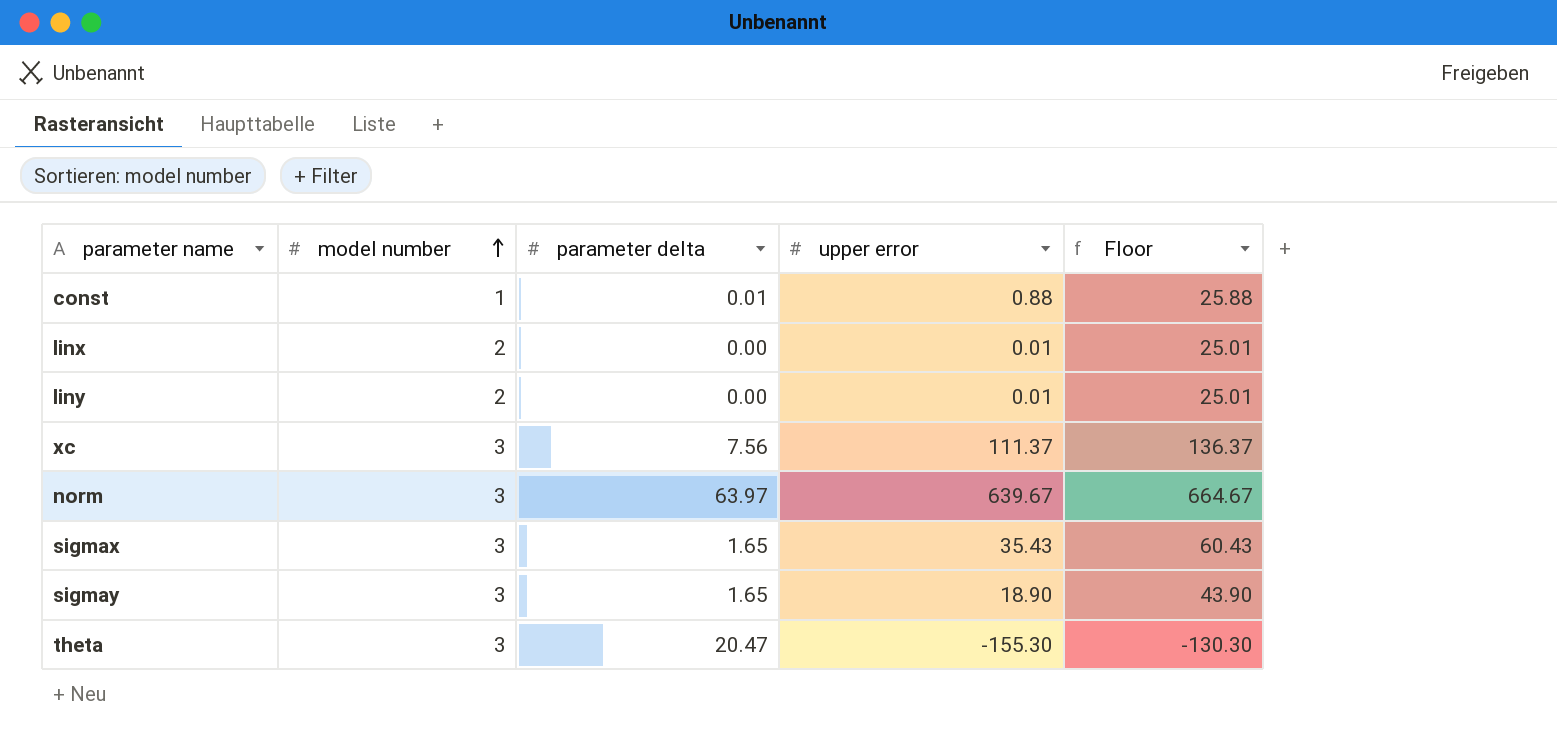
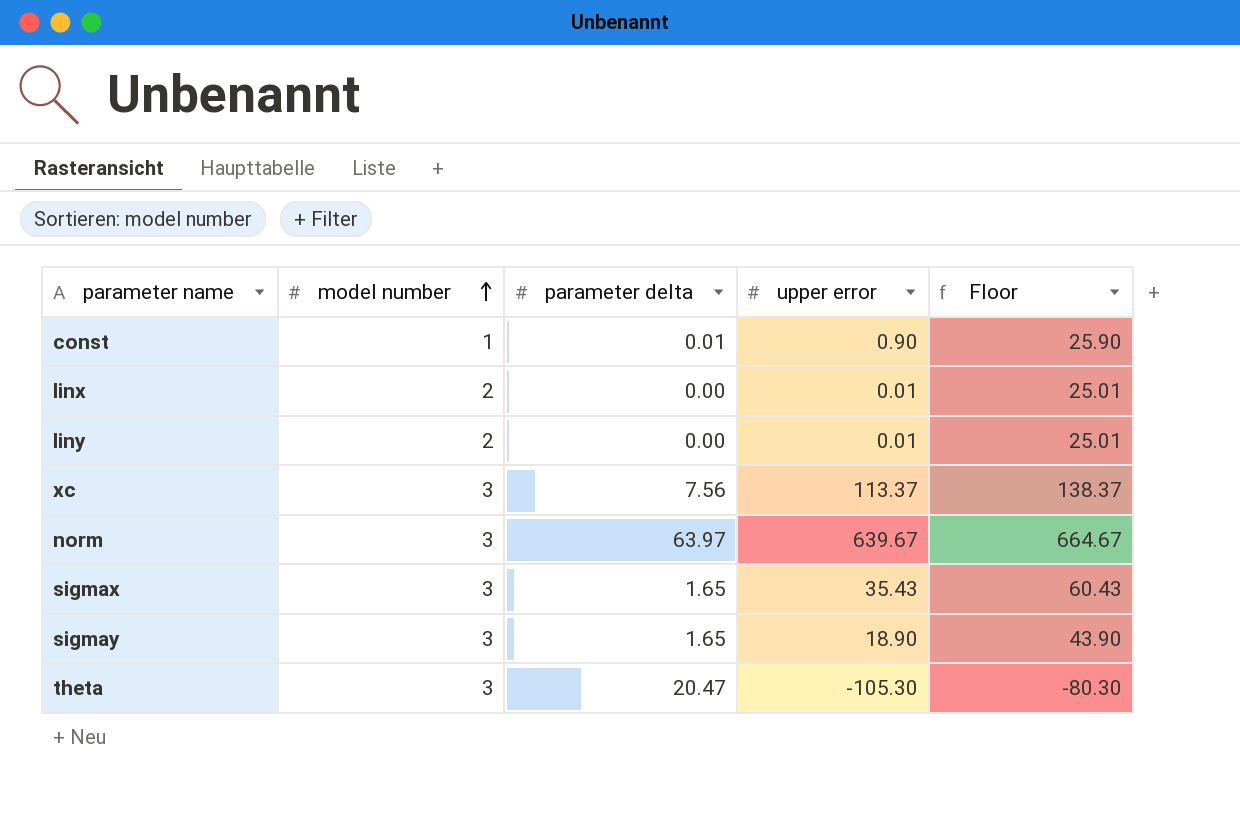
const | upper error: 0.88 -> 0.90
const | Floor: 25.88 -> 25.90
xc | upper error: 111.37 -> 113.37
xc | Floor: 136.37 -> 138.37
theta | upper error: -155.30 -> -105.30
theta | Floor: -130.30 -> -80.30

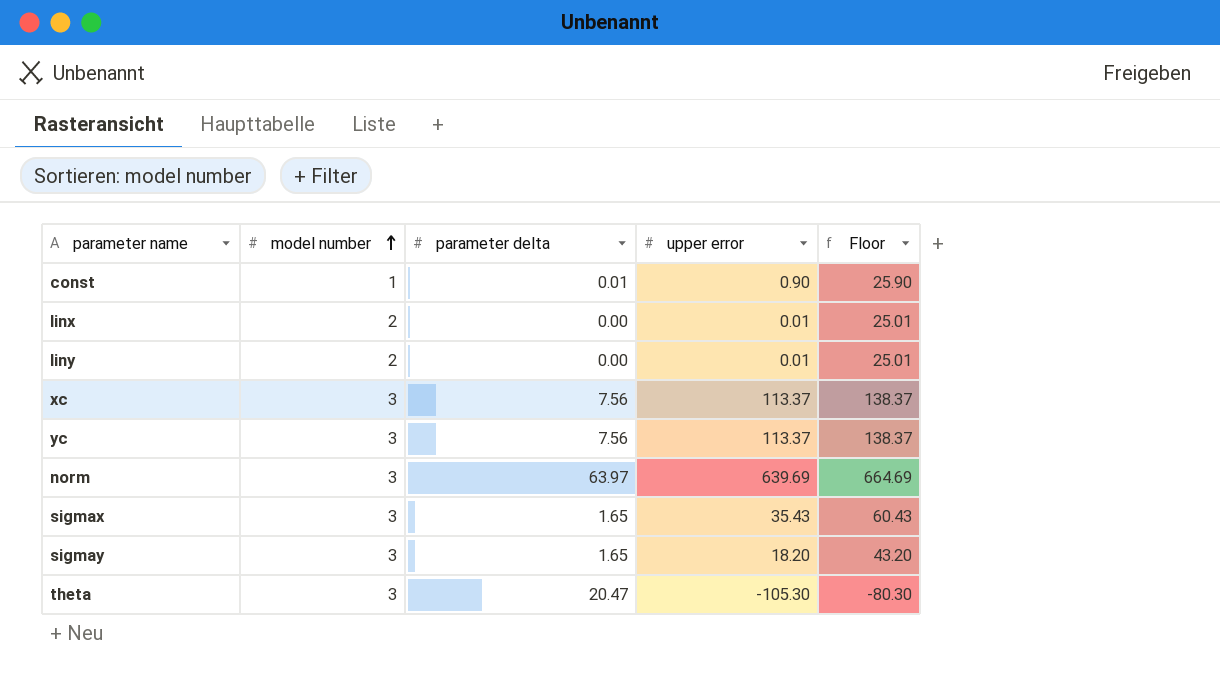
row yc: none -> 3 | 7.56 | 113.37 | 138.37
norm | upper error: 639.67 -> 639.69
norm | Floor: 664.67 -> 664.69
sigmay | upper error: 18.90 -> 18.20
sigmay | Floor: 43.90 -> 43.20

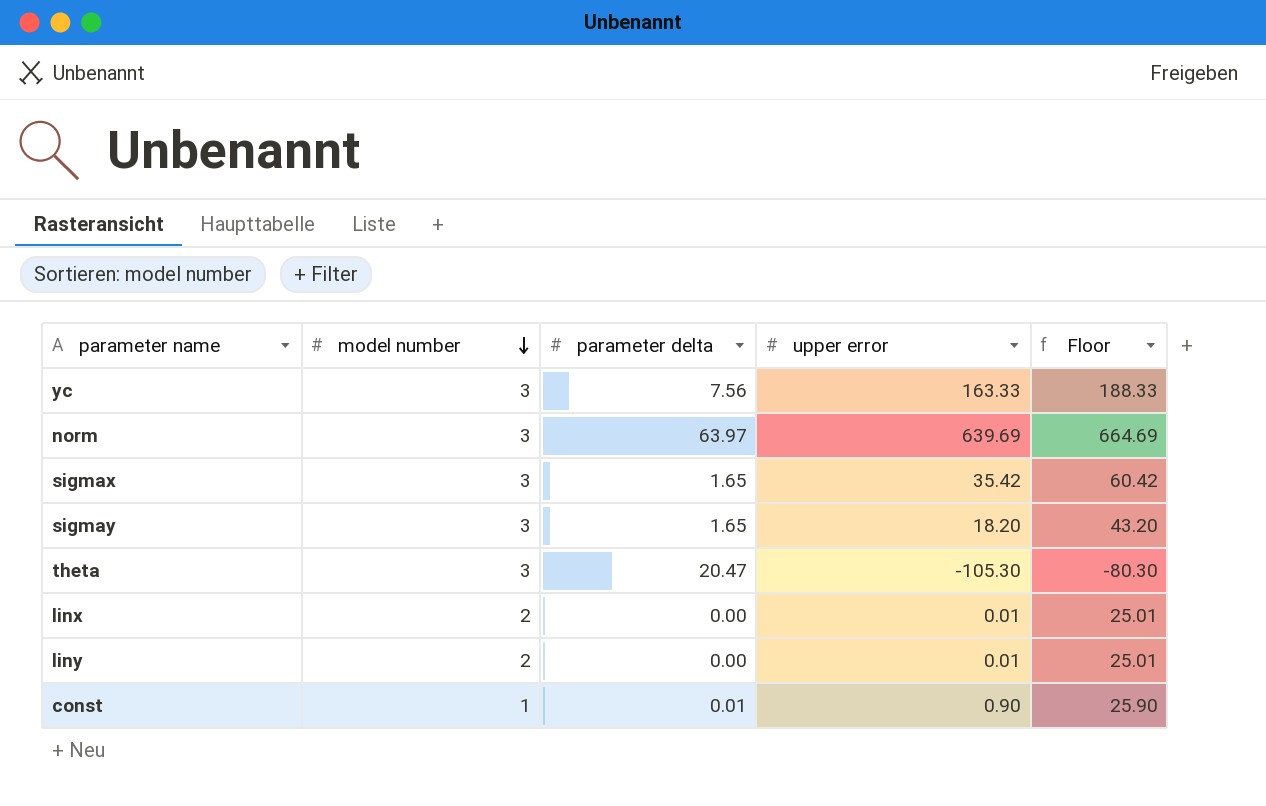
row order: model number ascending -> model number descending
row xc: 3 | 7.56 | 113.37 | 138.37 -> none
yc | upper error: 113.37 -> 163.33
yc | Floor: 138.37 -> 188.33
sigmax | upper error: 35.43 -> 35.42
sigmax | Floor: 60.43 -> 60.42

